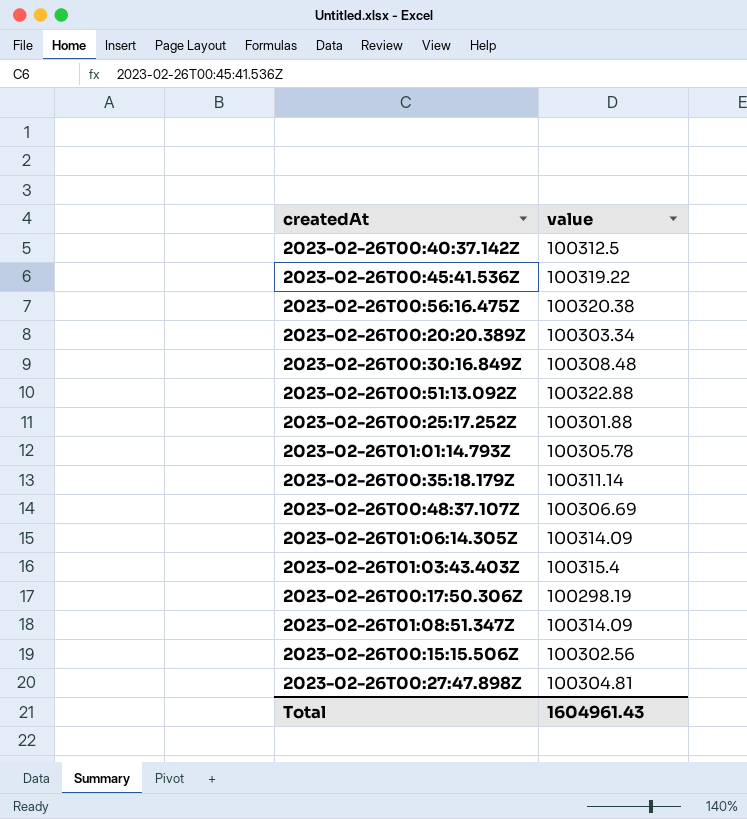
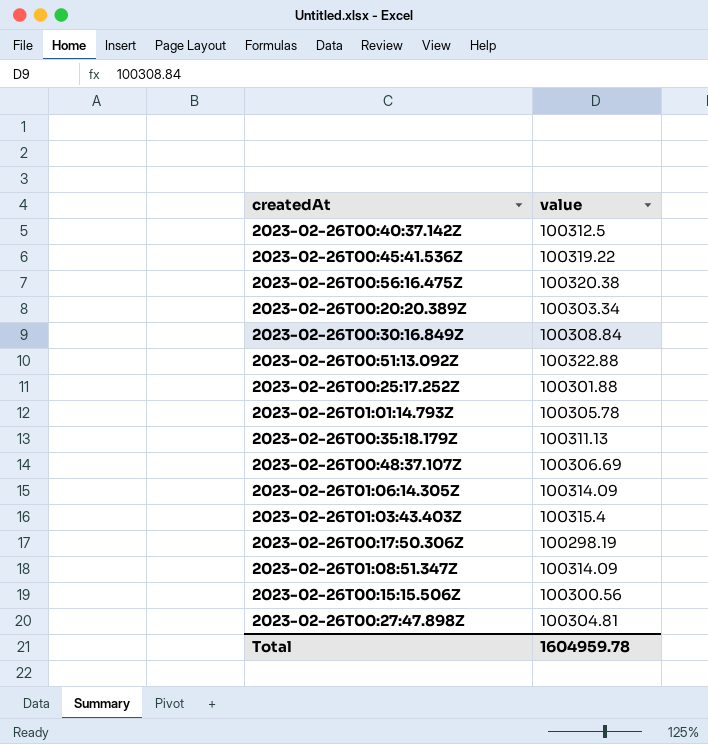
2023-02-26T00:30:16.849Z | value: 100308.48 -> 100308.84
2023-02-26T00:35:18.179Z | value: 100311.14 -> 100311.13
2023-02-26T00:15:15.506Z | value: 100302.56 -> 100300.56
Total | value: 1604961.43 -> 1604959.78

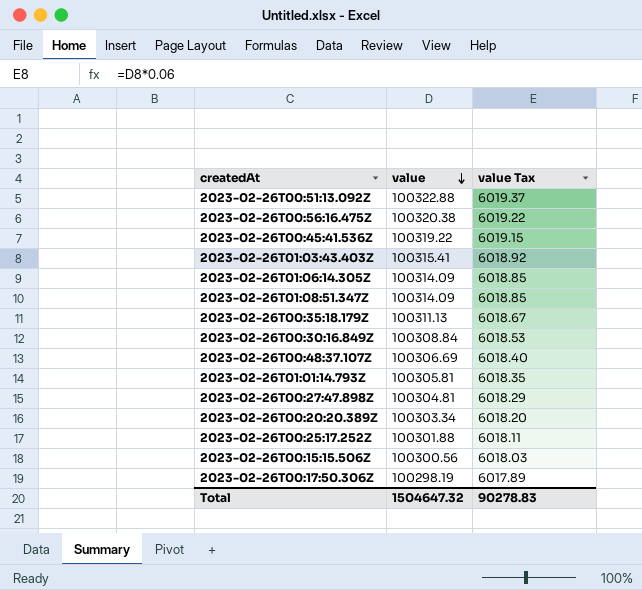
row order: none -> value descending
column value Tax | formula: none -> [value] * 0.06
row 2023-02-26T00:40:37.142Z: 100312.5 -> none
2023-02-26T01:03:43.403Z | value: 100315.4 -> 100315.41
2023-02-26T01:01:14.793Z | value: 100305.78 -> 100305.81
Total | value: 1604959.78 -> 1504647.32

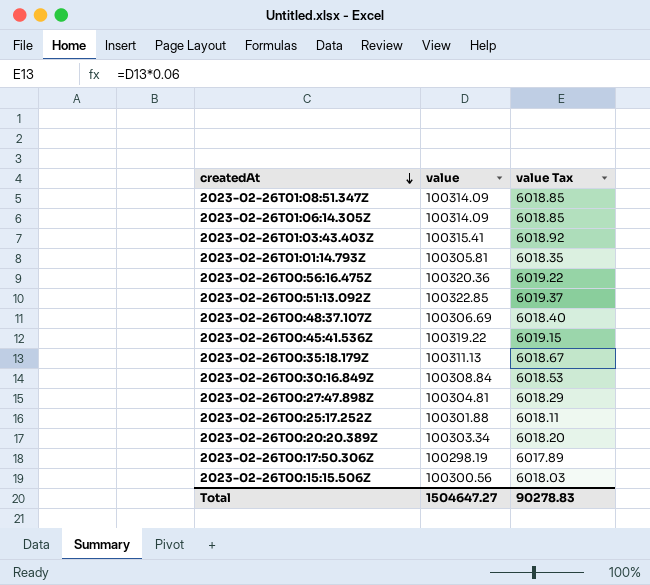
row order: value descending -> createdAt descending
2023-02-26T00:56:16.475Z | value: 100320.38 -> 100320.36
2023-02-26T00:51:13.092Z | value: 100322.88 -> 100322.85
Total | value: 1504647.32 -> 1504647.27

